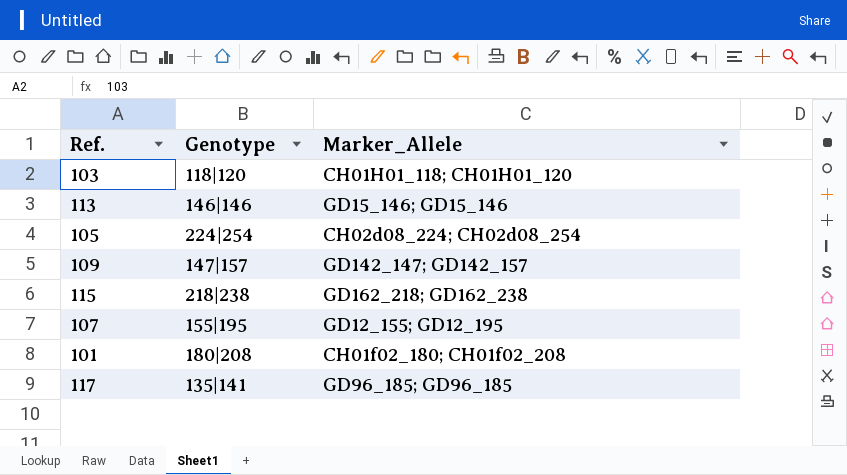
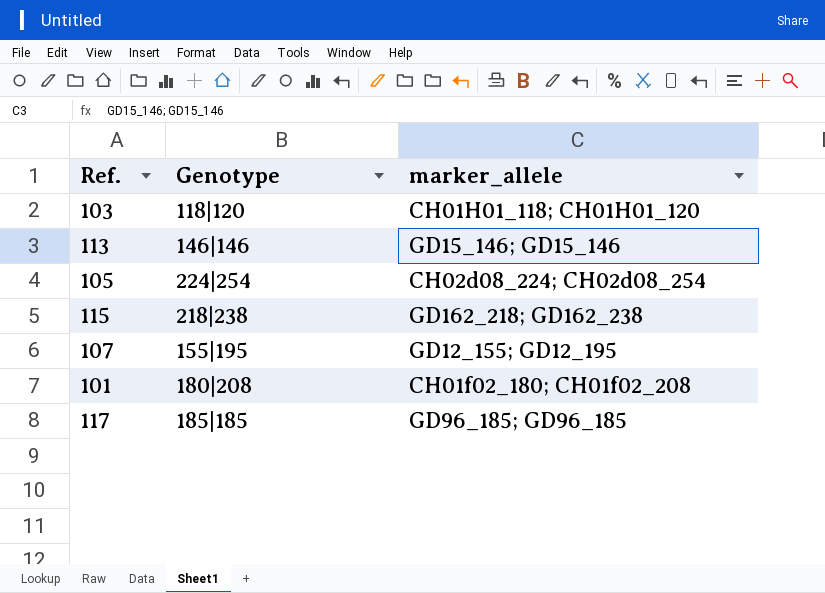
column name: Marker_Allele -> marker_allele
row 109: 147|157 | GD142_147; GD142_157 -> none
117 | Genotype: 135|141 -> 185|185

